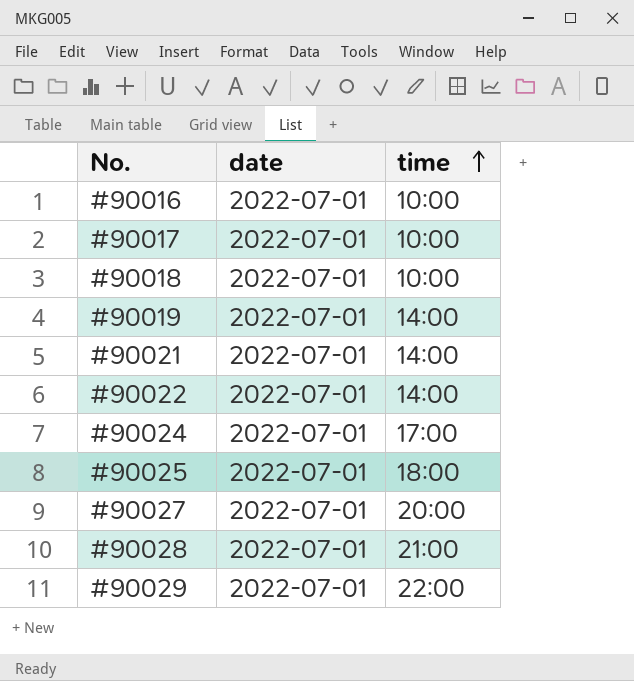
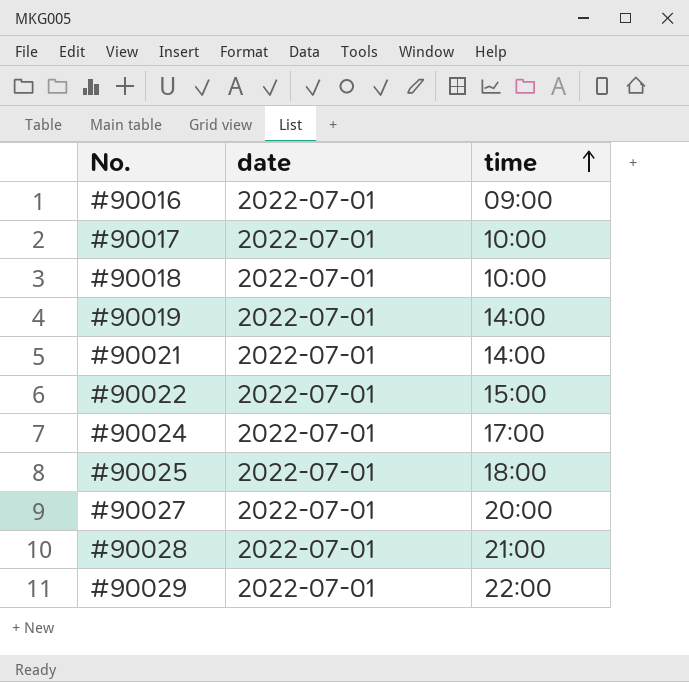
#90016 | time: 10:00 -> 09:00
#90022 | time: 14:00 -> 15:00

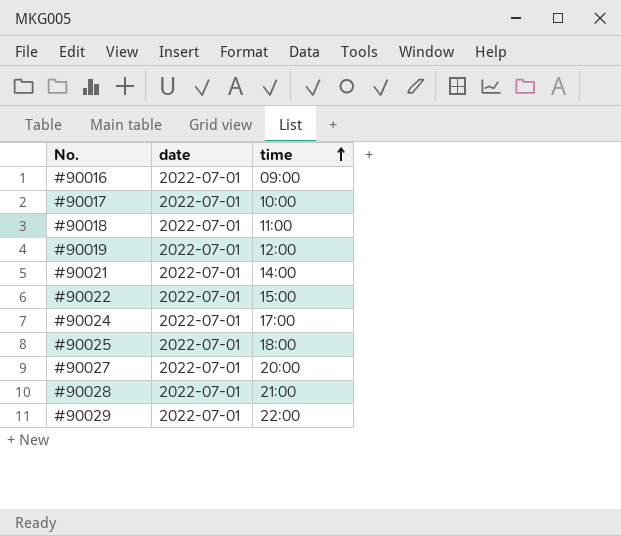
#90018 | time: 10:00 -> 11:00
#90019 | time: 14:00 -> 12:00

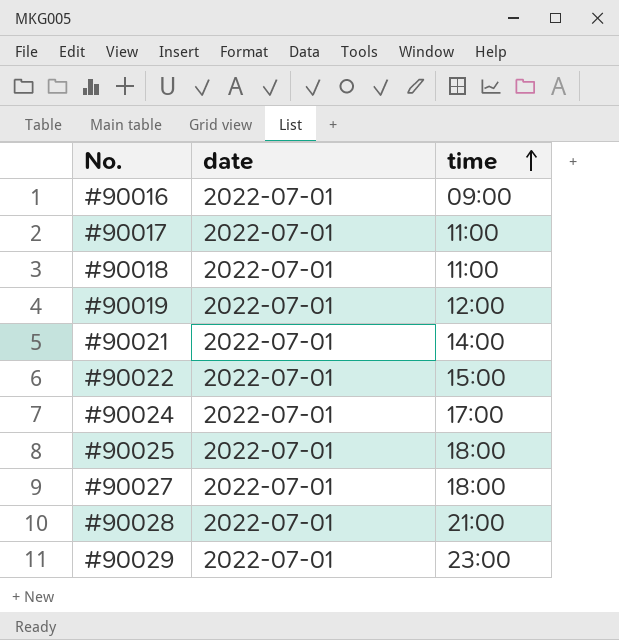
#90017 | time: 10:00 -> 11:00
#90027 | time: 20:00 -> 18:00
#90029 | time: 22:00 -> 23:00

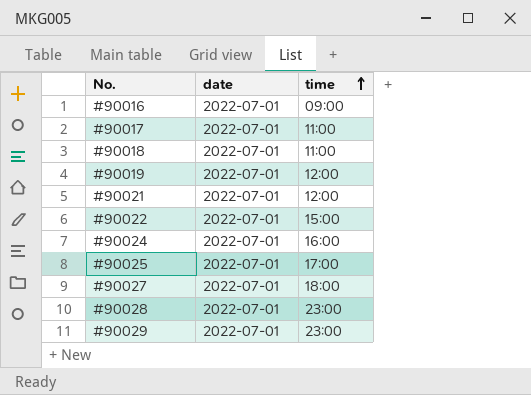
#90021 | time: 14:00 -> 12:00
#90024 | time: 17:00 -> 16:00
#90025 | time: 18:00 -> 17:00
#90028 | time: 21:00 -> 23:00

